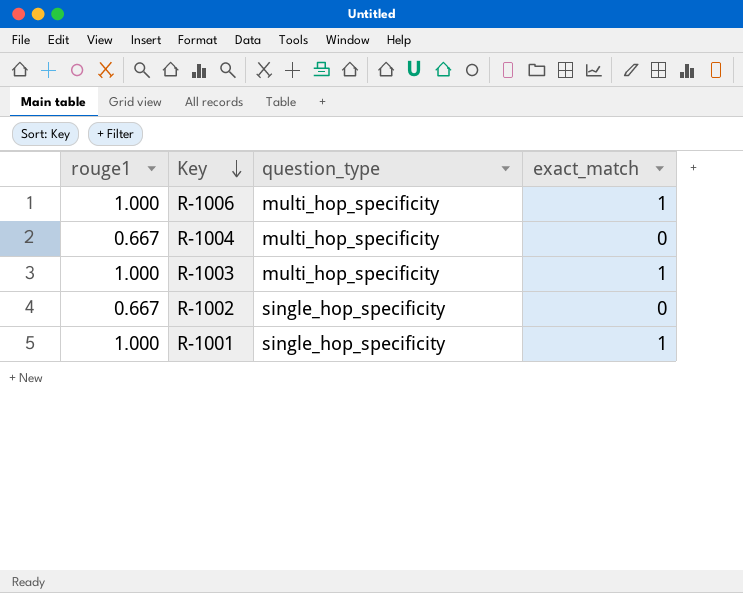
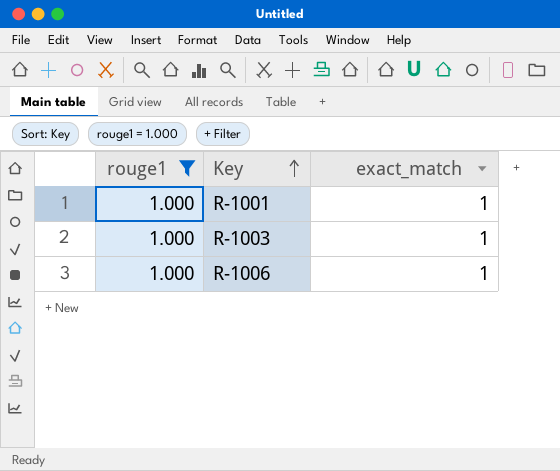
filter: none -> rouge1 = 1.000
row order: Key descending -> Key ascending
column question_type | position: 3 -> none

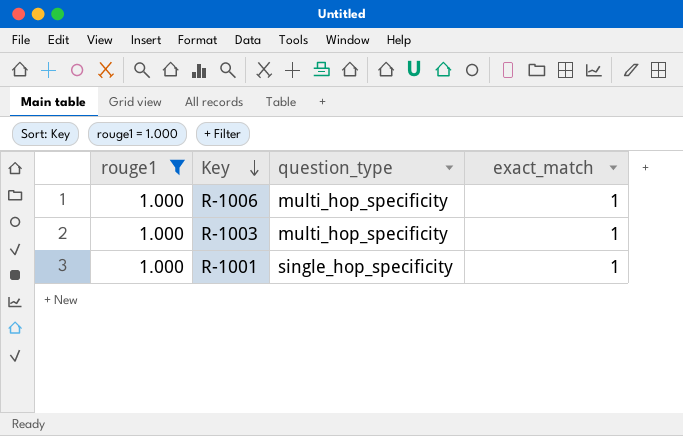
row order: Key ascending -> Key descending
column question_type | position: none -> 3

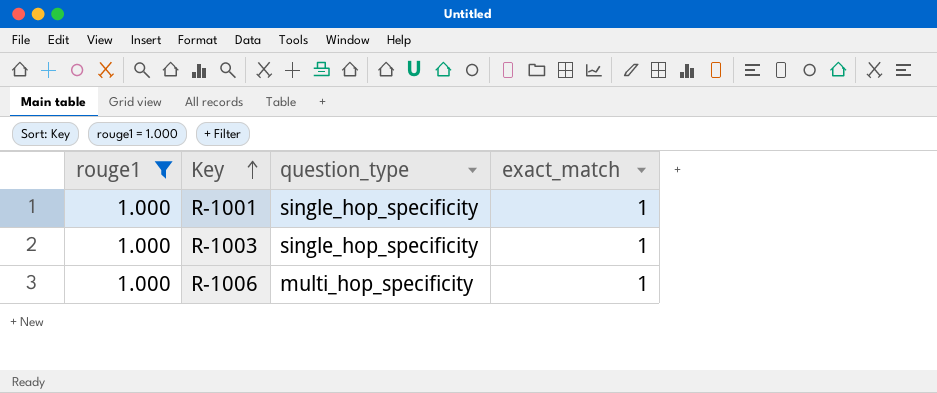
row order: Key descending -> Key ascending
R-1003 | question_type: multi_hop_specificity -> single_hop_specificity

